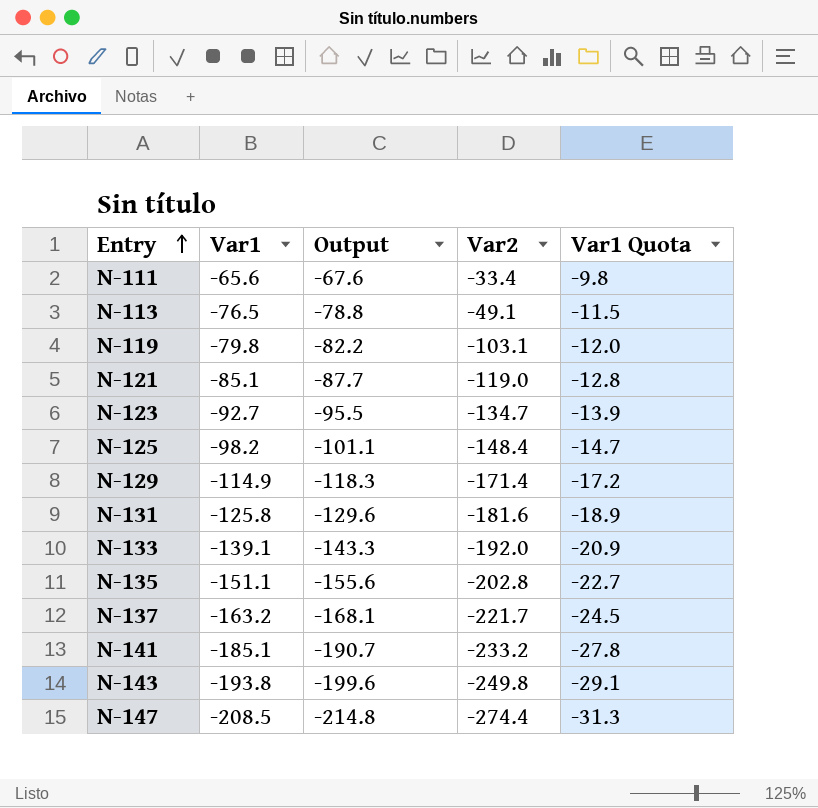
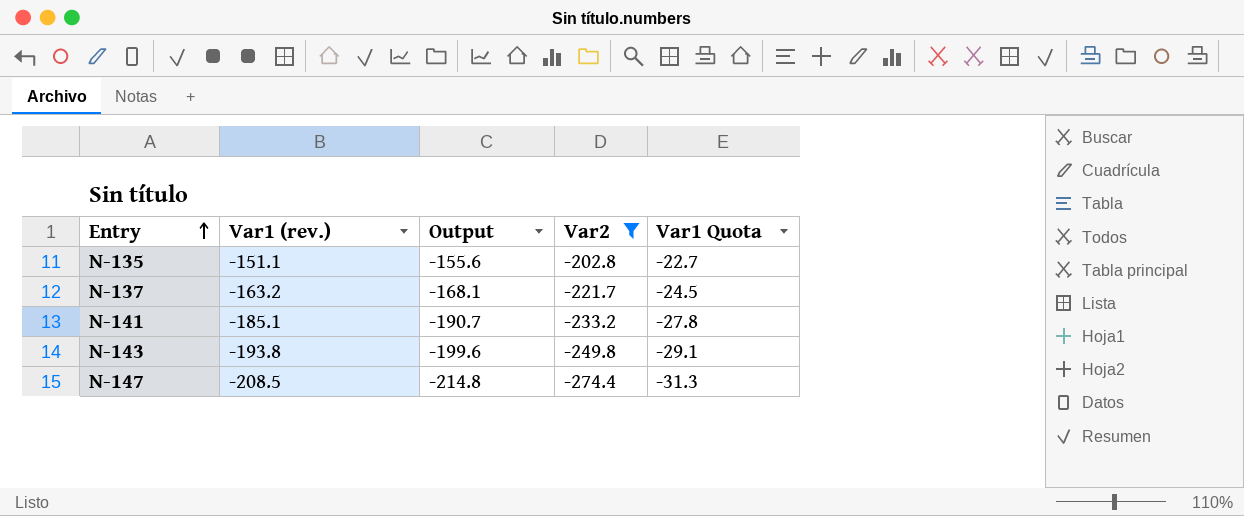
filter: none -> Var2 <= -202.8
column name: Var1 -> Var1 (rev.)

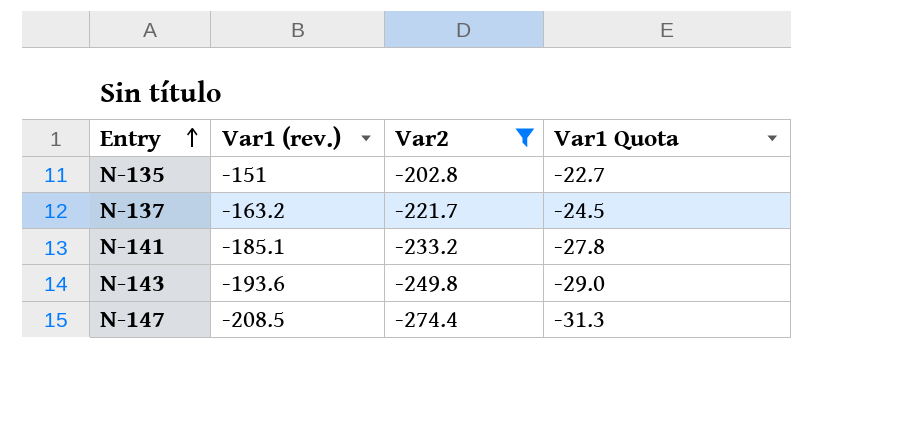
column Output | formula: [Var1 (rev.)] * 1.03 -> none
N-135 | Var1 (rev.): -151.1 -> -151
N-143 | Var1 (rev.): -193.8 -> -193.6
N-143 | Var1 Quota: -29.1 -> -29.0

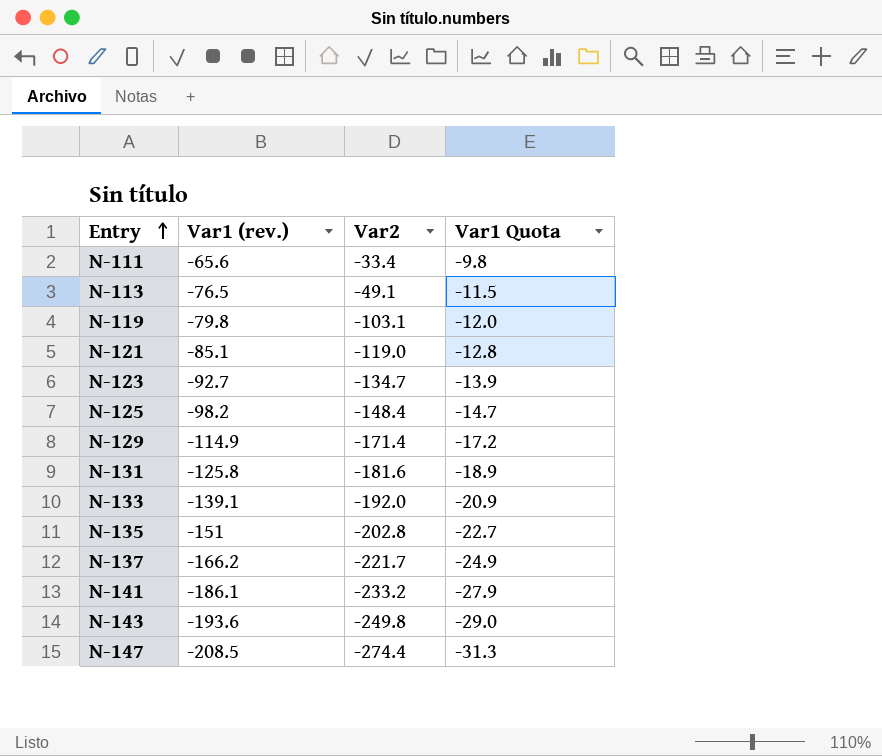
filter: Var2 <= -202.8 -> none
N-137 | Var1 (rev.): -163.2 -> -166.2
N-137 | Var1 Quota: -24.5 -> -24.9
N-141 | Var1 (rev.): -185.1 -> -186.1
N-141 | Var1 Quota: -27.8 -> -27.9

